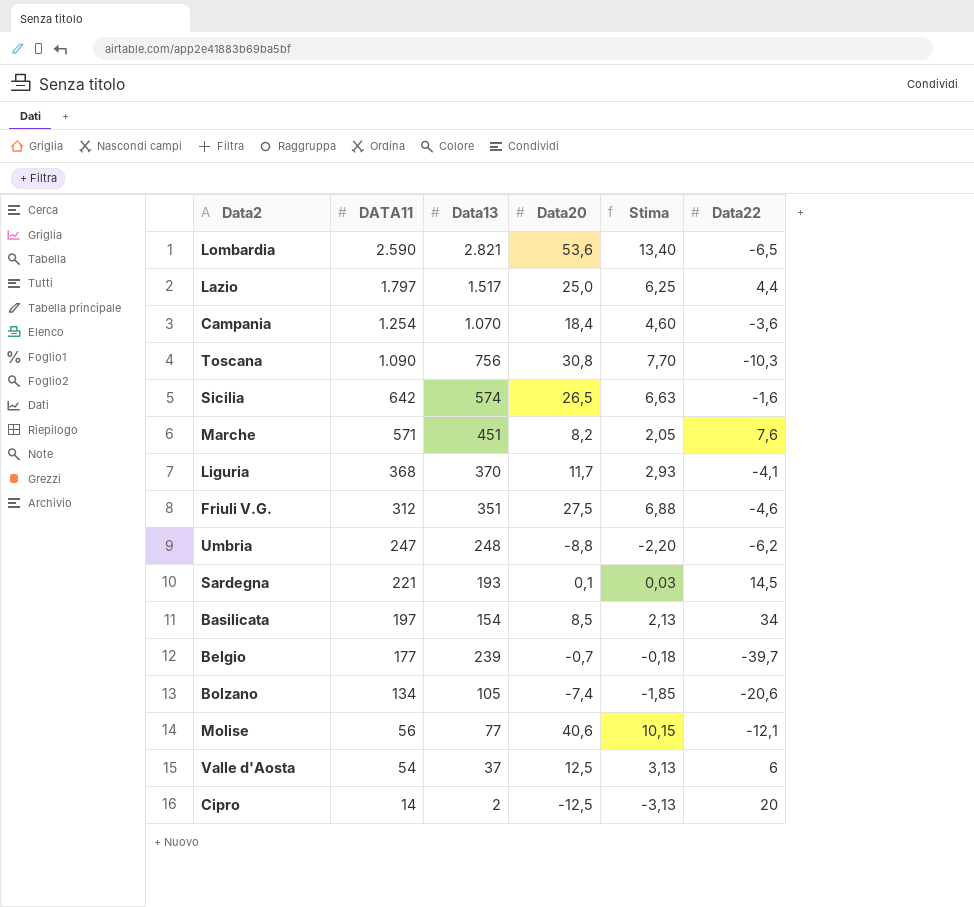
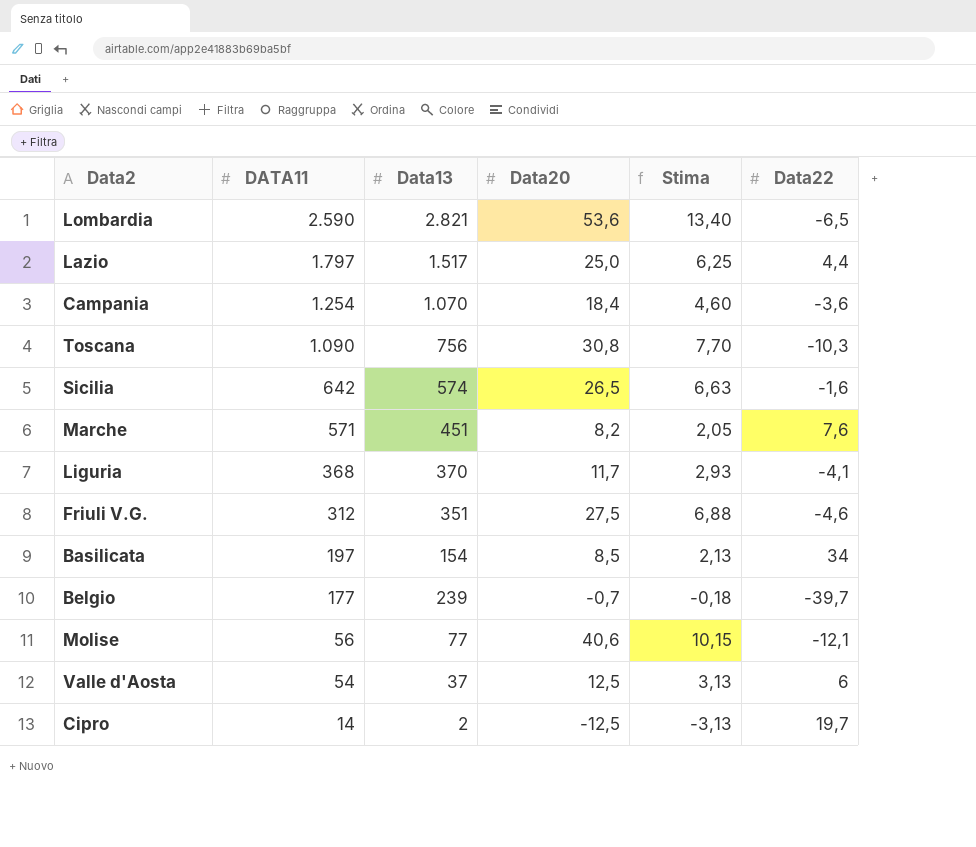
row Umbria: 247 | 248 | -8,8 | -2,20 | -6,2 -> none
row Sardegna: 221 | 193 | 0,1 | 0,03 | 14,5 -> none
row Bolzano: 134 | 105 | -7,4 | -1,85 | -20,6 -> none
Cipro | Data22: 20 -> 19,7

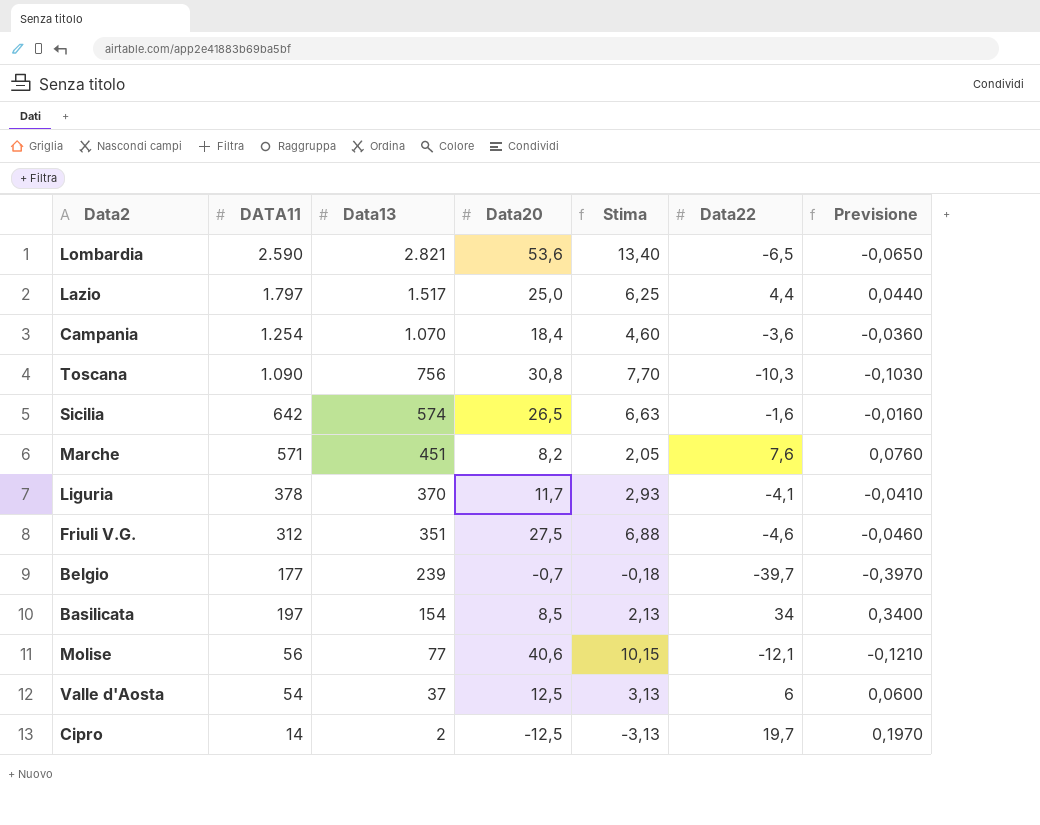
row order: DATA11 descending -> Data13 descending
column Previsione | formula: none -> [Data22] * 0,01
Liguria | DATA11: 368 -> 378

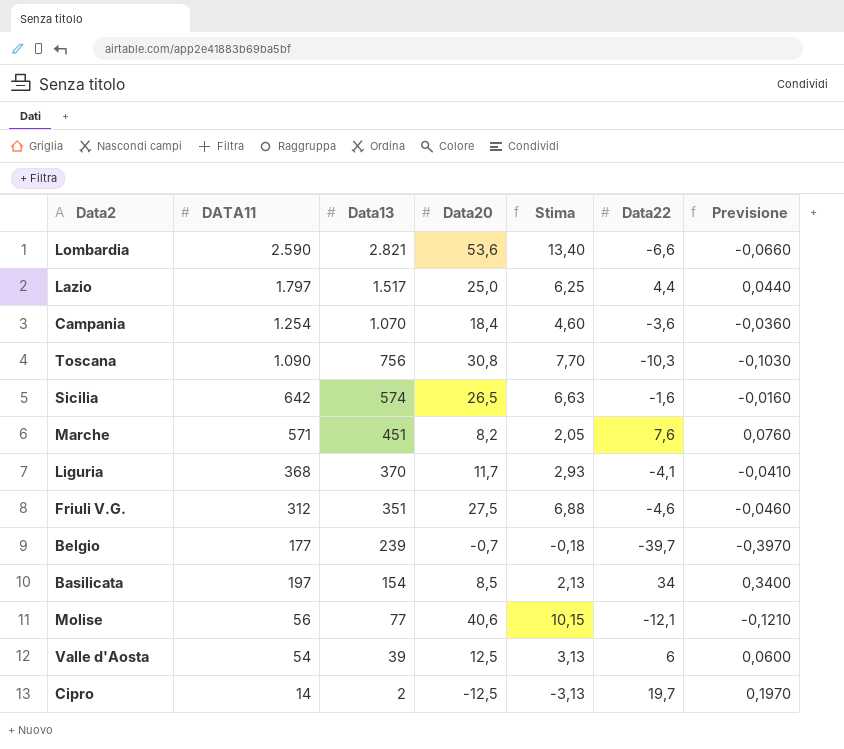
Lombardia | Data22: -6,5 -> -6,6
Lombardia | Previsione: -0,0650 -> -0,0660
Liguria | DATA11: 378 -> 368
Valle d'Aosta | Data13: 37 -> 39

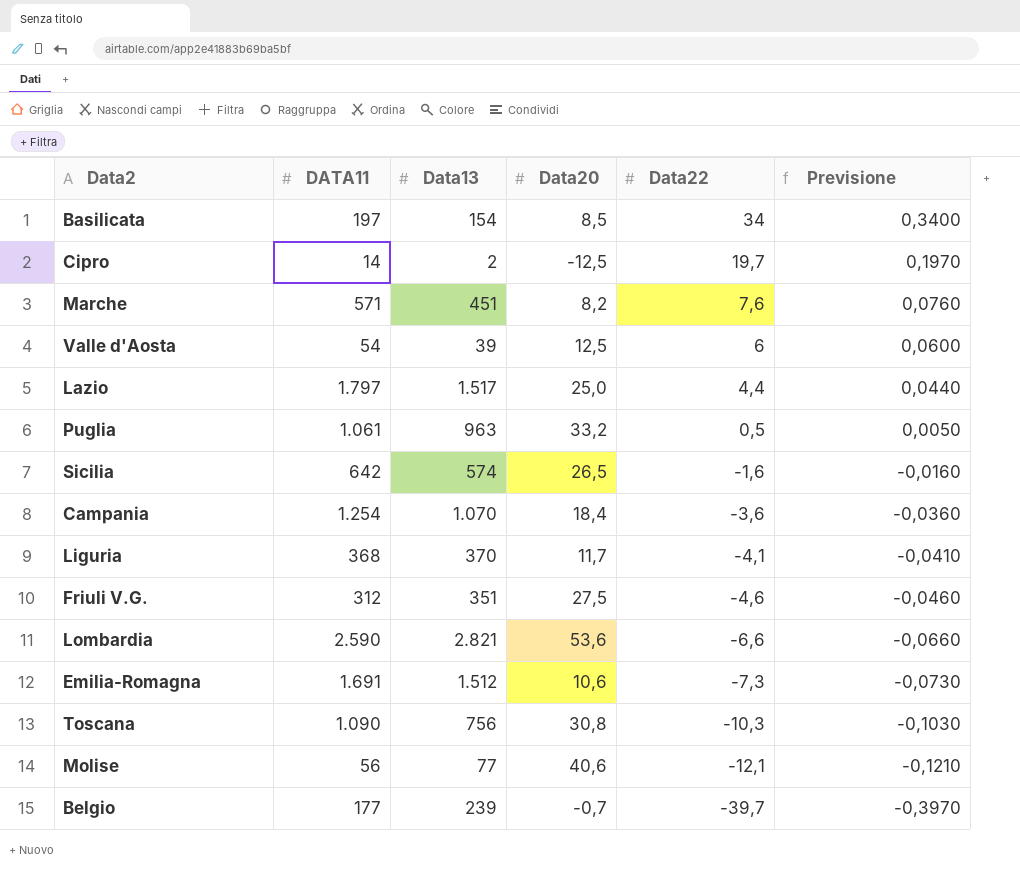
row order: Data13 descending -> Data22 descending
column Stima | formula: [Data20] * 0,25 -> none
row Puglia: none -> 1.061 | 963 | 33,2 | 0,5 | 0,0050
row Emilia-Romagna: none -> 1.691 | 1.512 | 10,6 | -7,3 | -0,0730

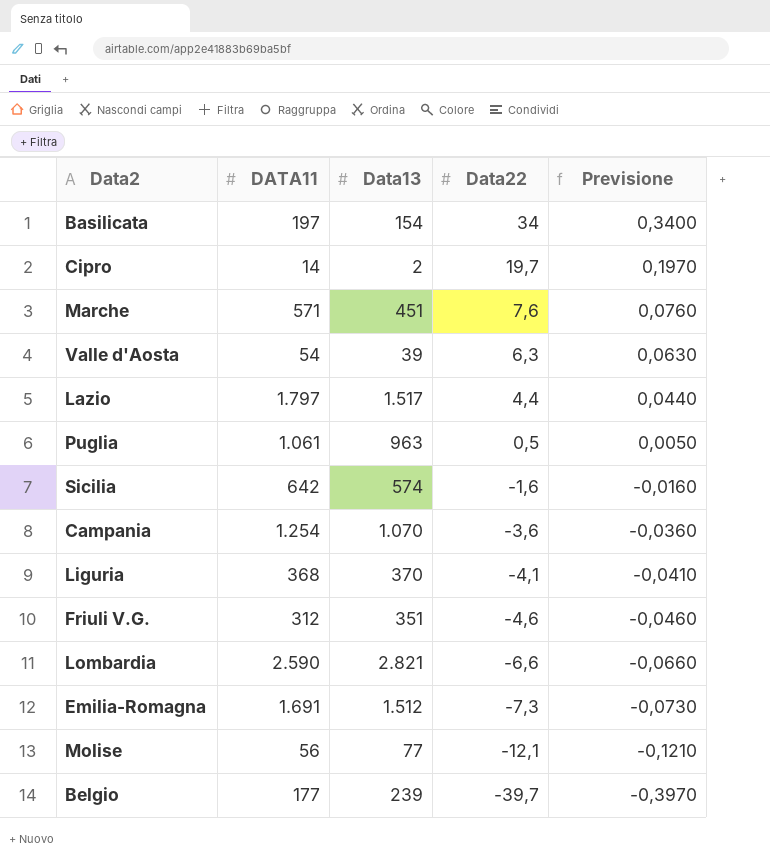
column Data20 | position: 4 -> none
row Toscana: 1.090 | 756 | 30,8 | -10,3 | -0,1030 -> none
Valle d'Aosta | Data22: 6 -> 6,3
Valle d'Aosta | Previsione: 0,0600 -> 0,0630

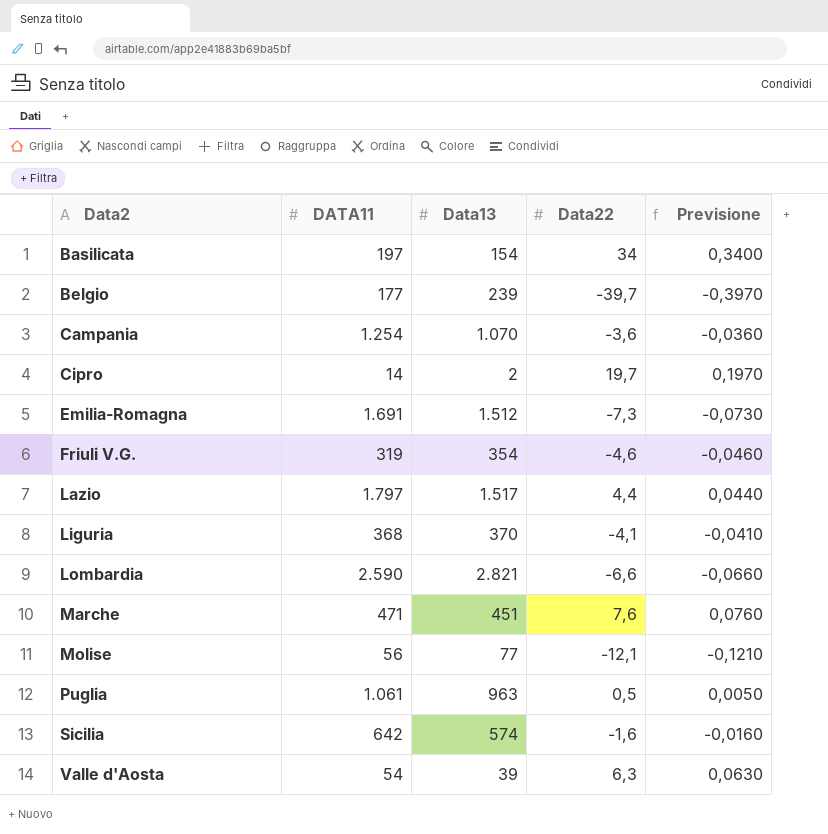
row order: Data22 descending -> Data2 ascending
Friuli V.G. | DATA11: 312 -> 319
Friuli V.G. | Data13: 351 -> 354
Marche | DATA11: 571 -> 471

